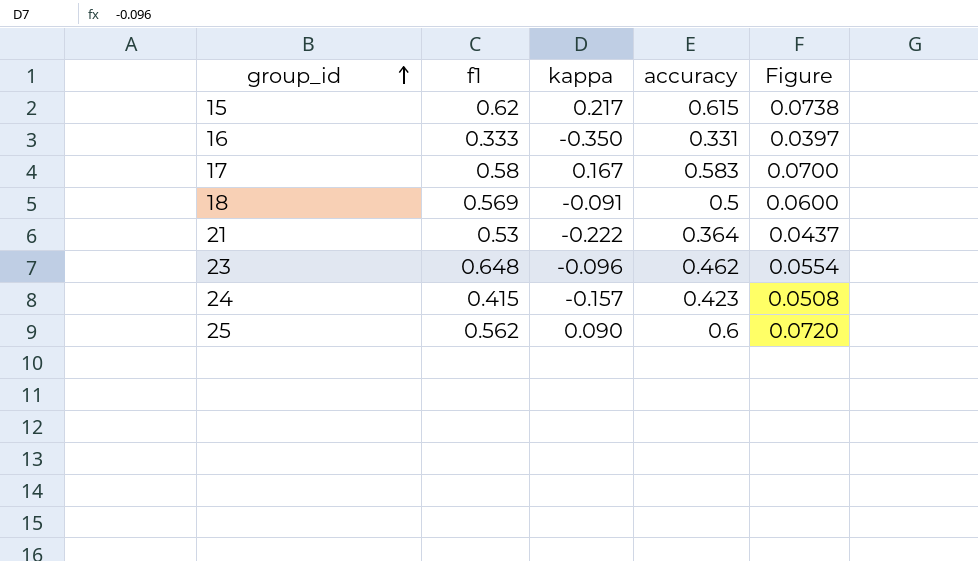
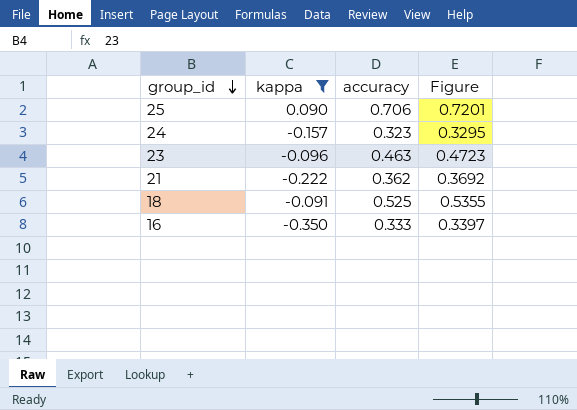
filter: none -> kappa <= 0.090
row order: group_id ascending -> group_id descending
column f1 | position: 2 -> none
column Figure | formula: [accuracy] * 0.12 -> [accuracy] * 1.02
25 | accuracy: 0.6 -> 0.706
24 | accuracy: 0.423 -> 0.323
23 | accuracy: 0.462 -> 0.463
21 | accuracy: 0.364 -> 0.362
18 | accuracy: 0.5 -> 0.525
16 | accuracy: 0.331 -> 0.333

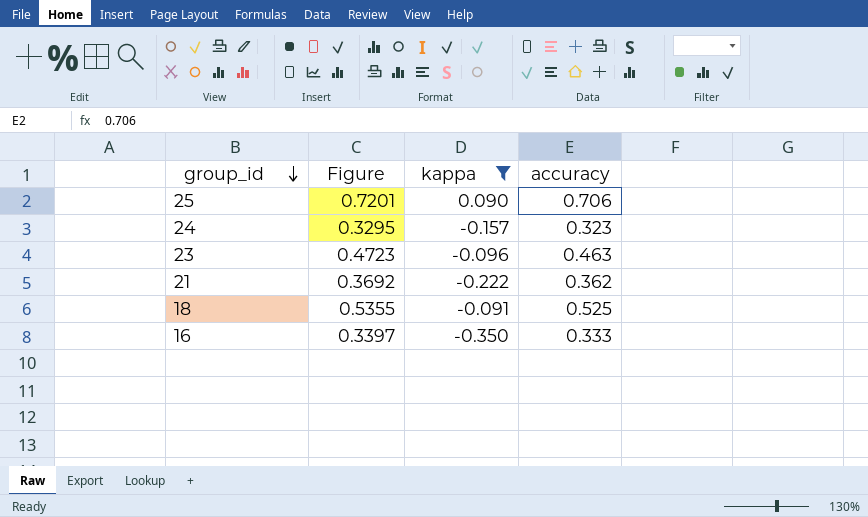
column Figure | position: 4 -> 2

